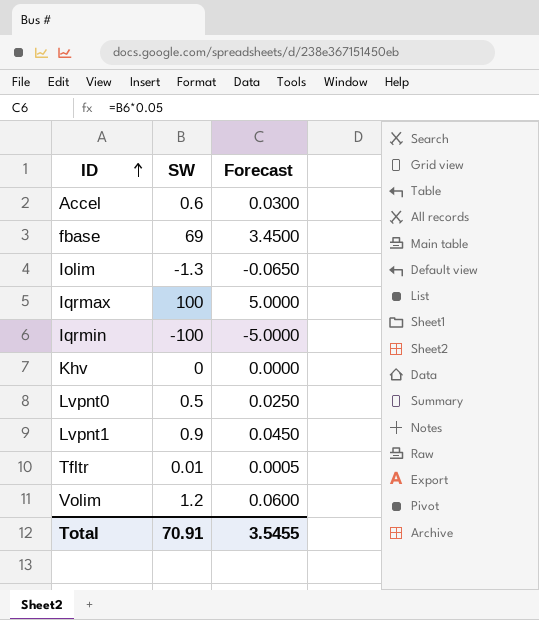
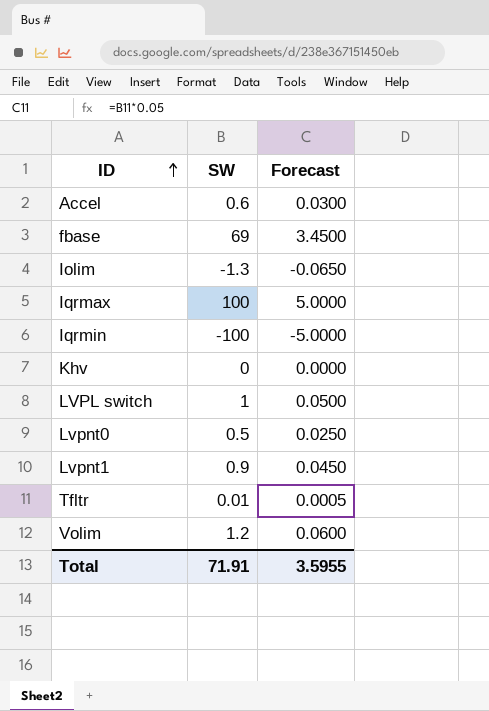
row LVPL switch: none -> 1 | 0.0500
Total | SW: 70.91 -> 71.91
Total | Forecast: 3.5455 -> 3.5955

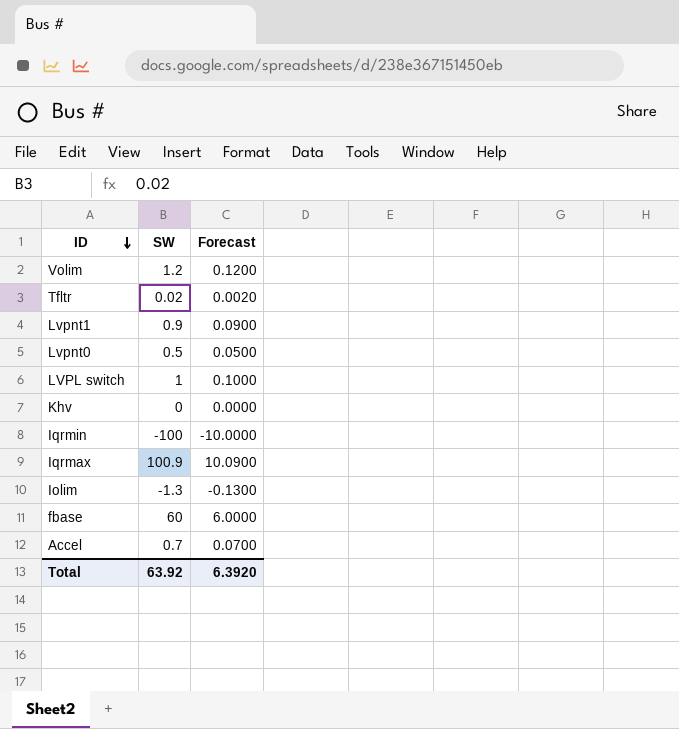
row order: ID ascending -> ID descending
column Forecast | formula: [SW] * 0.05 -> [SW] * 0.1
Tfltr | SW: 0.01 -> 0.02
Iqrmax | SW: 100 -> 100.9
fbase | SW: 69 -> 60
Accel | SW: 0.6 -> 0.7
Total | SW: 71.91 -> 63.92
Total | Forecast: 3.5955 -> 6.3920

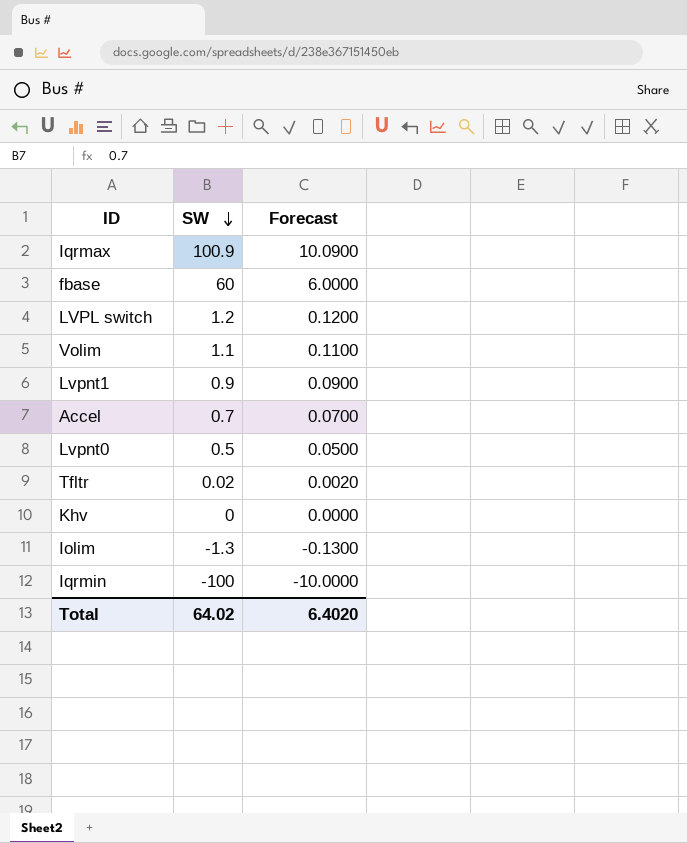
row order: ID descending -> SW descending
LVPL switch | SW: 1 -> 1.2
LVPL switch | Forecast: 0.1000 -> 0.1200
Volim | SW: 1.2 -> 1.1
Volim | Forecast: 0.1200 -> 0.1100
Total | SW: 63.92 -> 64.02
Total | Forecast: 6.3920 -> 6.4020

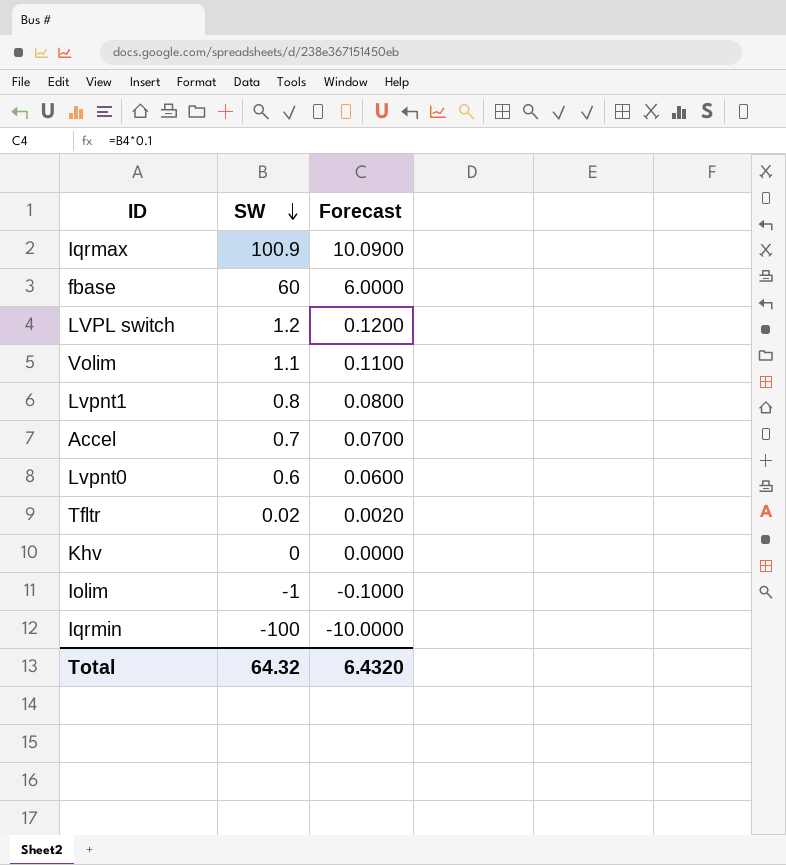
Lvpnt1 | SW: 0.9 -> 0.8
Lvpnt1 | Forecast: 0.0900 -> 0.0800
Lvpnt0 | SW: 0.5 -> 0.6
Lvpnt0 | Forecast: 0.0500 -> 0.0600
Iolim | SW: -1.3 -> -1
Iolim | Forecast: -0.1300 -> -0.1000
Total | SW: 64.02 -> 64.32
Total | Forecast: 6.4020 -> 6.4320

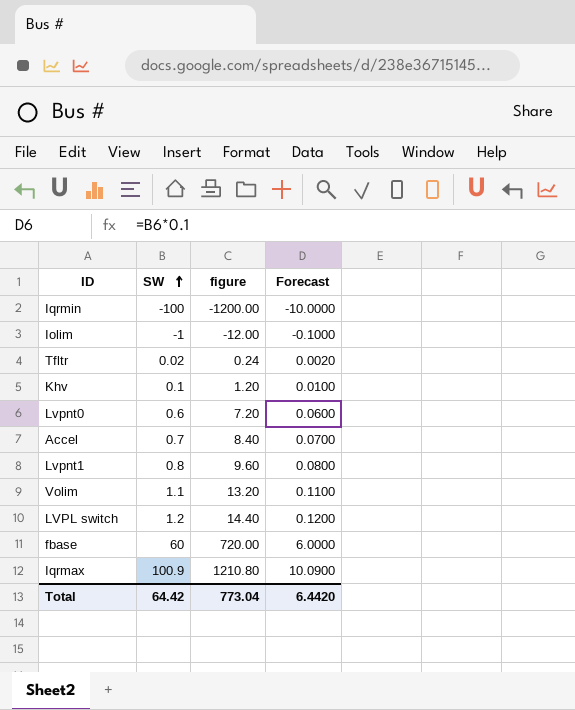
row order: SW descending -> SW ascending
column figure | formula: none -> [SW] * 12
Khv | SW: 0 -> 0.1
Khv | Forecast: 0.0000 -> 0.0100
Total | SW: 64.32 -> 64.42
Total | Forecast: 6.4320 -> 6.4420

